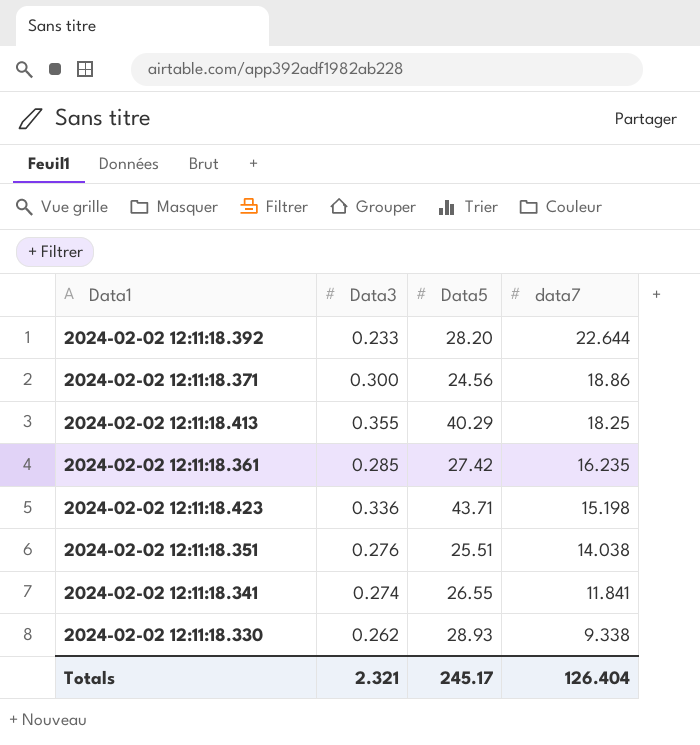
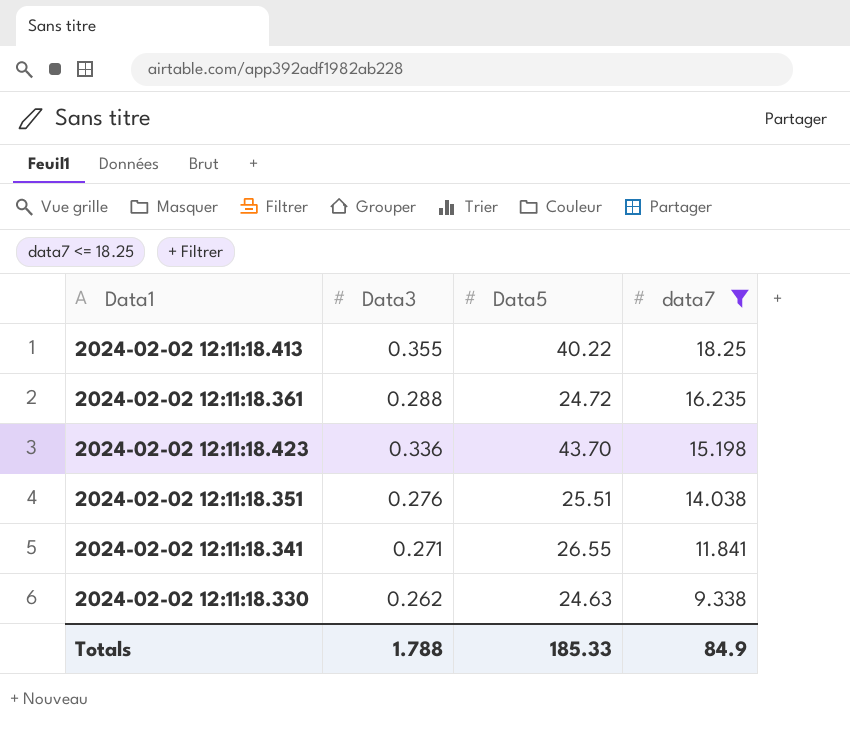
filter: none -> data7 <= 18.25
2024-02-02 12:11:18.413 | Data5: 40.29 -> 40.22
2024-02-02 12:11:18.361 | Data3: 0.285 -> 0.288
2024-02-02 12:11:18.361 | Data5: 27.42 -> 24.72
2024-02-02 12:11:18.423 | Data5: 43.71 -> 43.70
2024-02-02 12:11:18.341 | Data3: 0.274 -> 0.271
2024-02-02 12:11:18.330 | Data5: 28.93 -> 24.63
Totals | Data3: 2.321 -> 1.788
Totals | Data5: 245.17 -> 185.33
Totals | data7: 126.404 -> 84.9

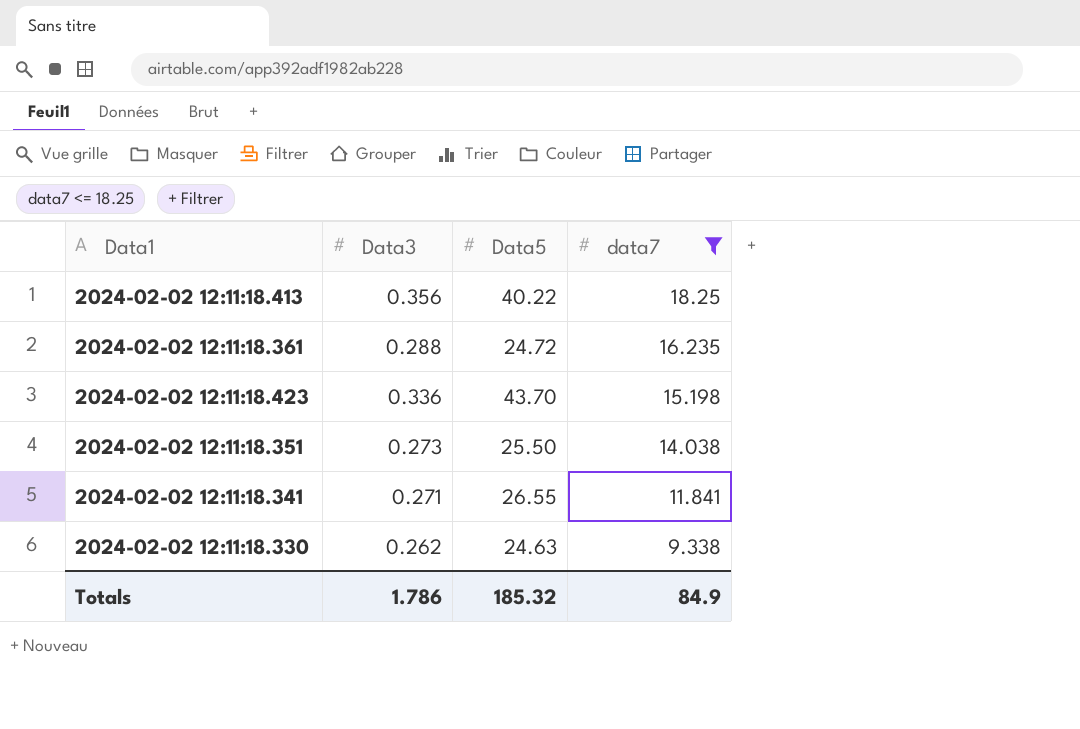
2024-02-02 12:11:18.413 | Data3: 0.355 -> 0.356
2024-02-02 12:11:18.351 | Data3: 0.276 -> 0.273
2024-02-02 12:11:18.351 | Data5: 25.51 -> 25.50
Totals | Data3: 1.788 -> 1.786
Totals | Data5: 185.33 -> 185.32

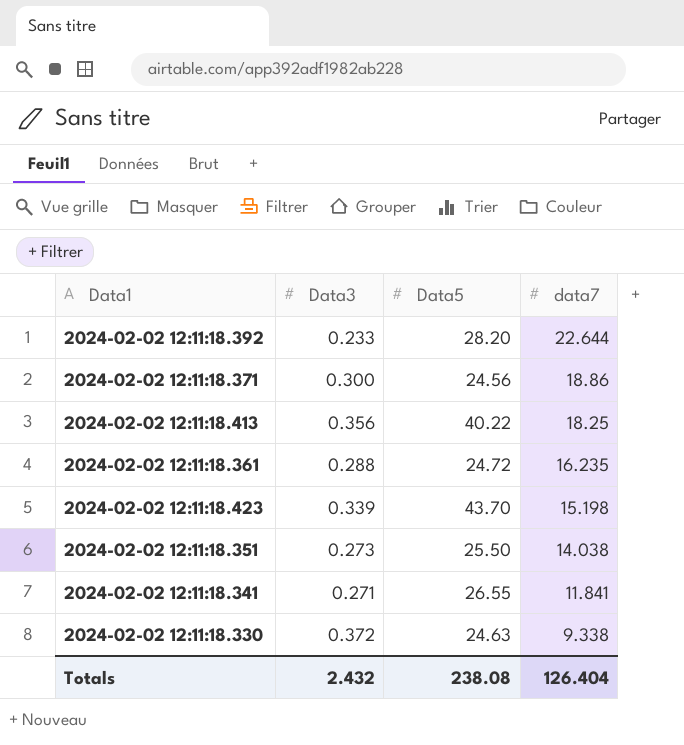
filter: data7 <= 18.25 -> none
2024-02-02 12:11:18.423 | Data3: 0.336 -> 0.339
2024-02-02 12:11:18.330 | Data3: 0.262 -> 0.372
Totals | Data3: 1.786 -> 2.432
Totals | Data5: 185.32 -> 238.08
Totals | data7: 84.9 -> 126.404

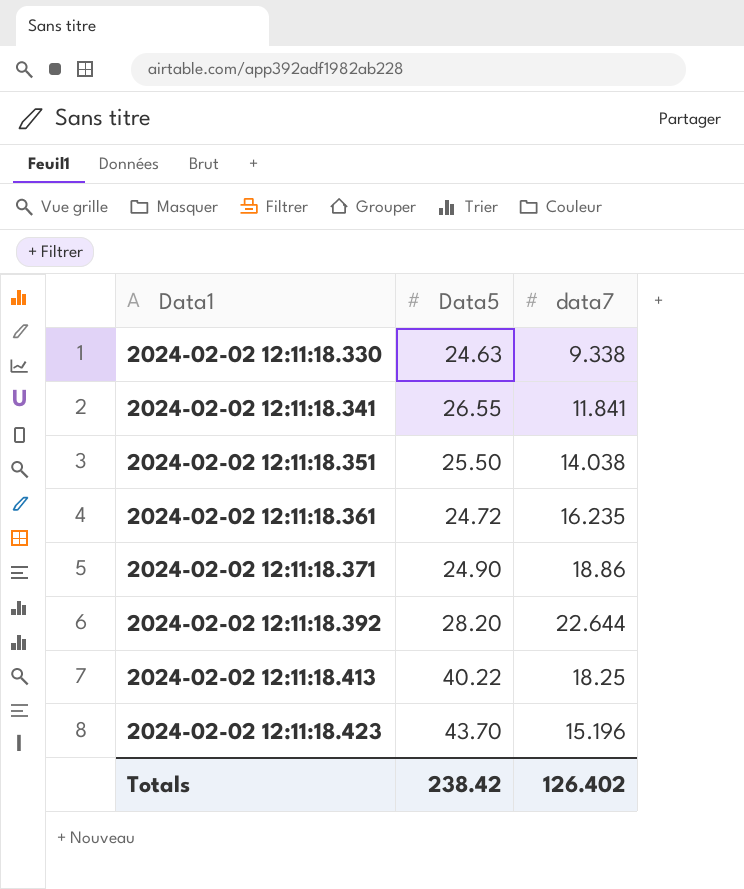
row order: data7 descending -> Data1 ascending
column Data3 | position: 2 -> none
2024-02-02 12:11:18.371 | Data5: 24.56 -> 24.90
2024-02-02 12:11:18.423 | data7: 15.198 -> 15.196
Totals | Data5: 238.08 -> 238.42
Totals | data7: 126.404 -> 126.402

